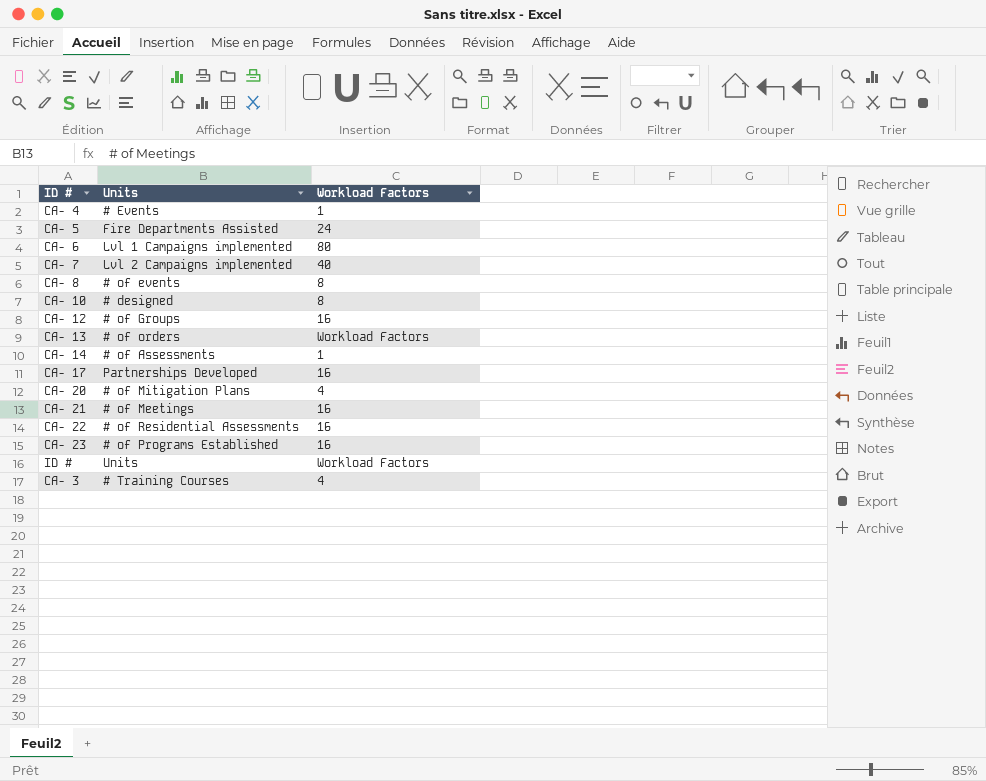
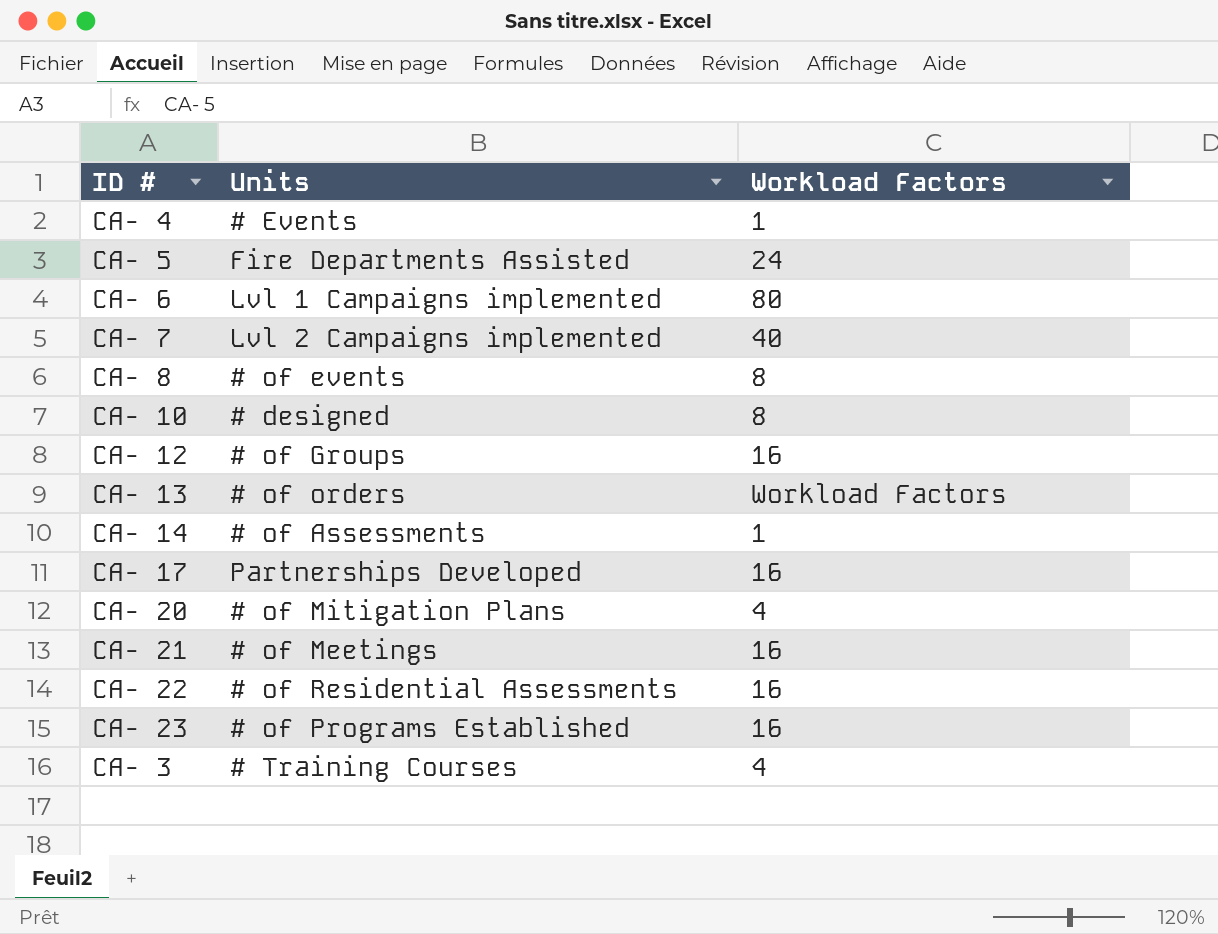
row ID #: Units | Workload Factors -> none

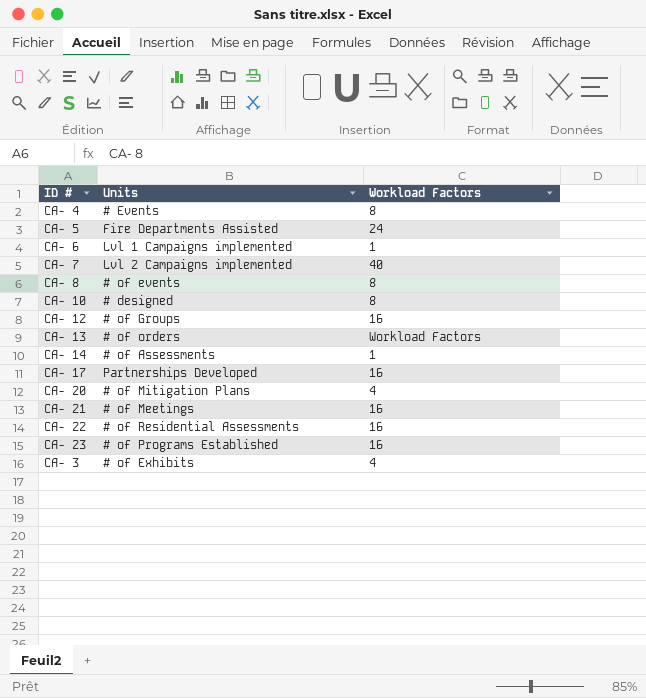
CA- 4 | Workload Factors: 1 -> 8
CA- 6 | Workload Factors: 80 -> 1
CA- 3 | Units: # Training Courses -> # of Exhibits

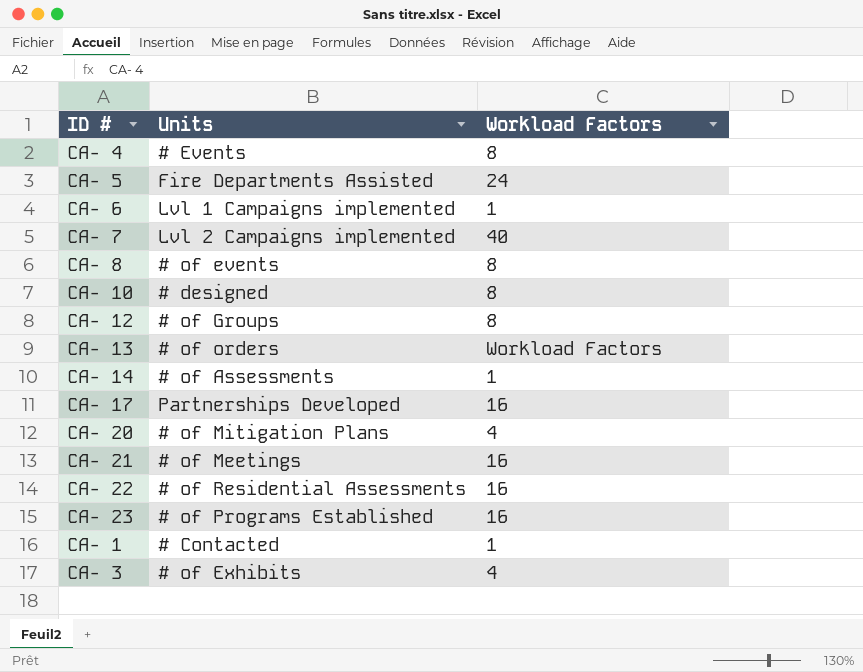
CA- 12 | Workload Factors: 16 -> 8
row CA- 1: none -> # Contacted | 1

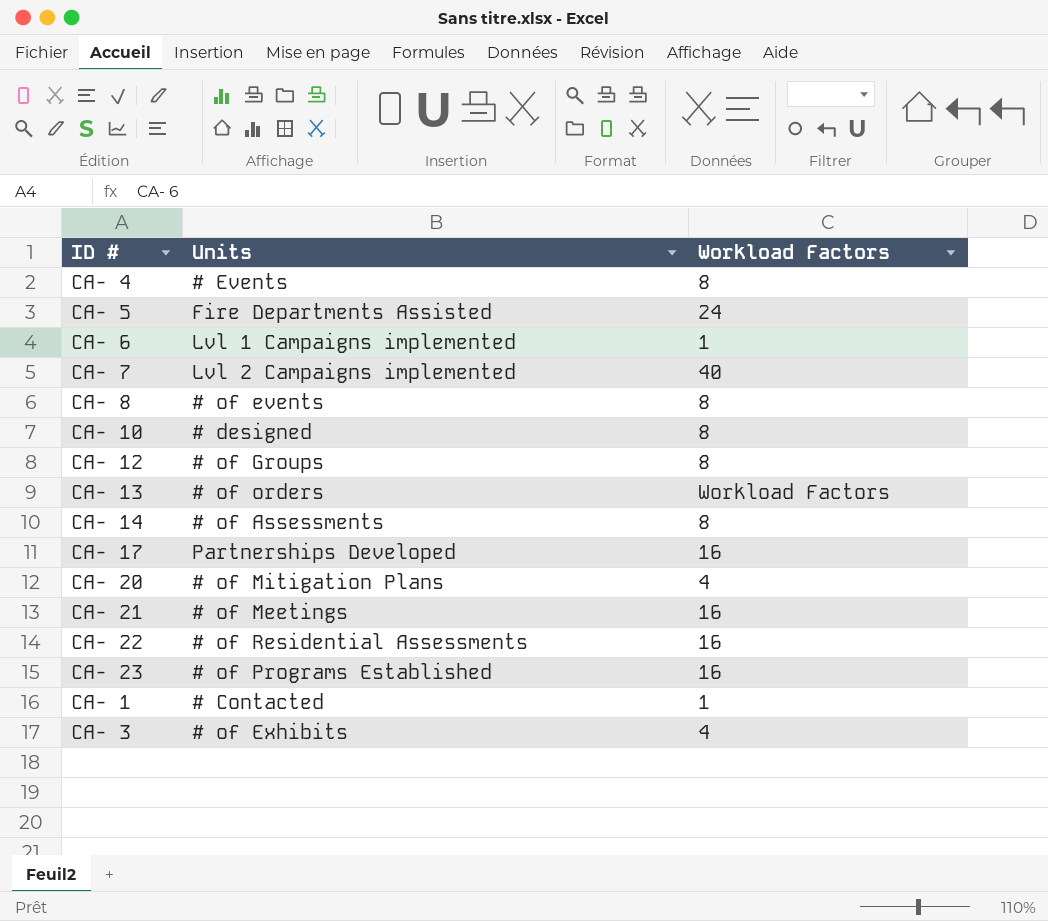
CA- 14 | Workload Factors: 1 -> 8

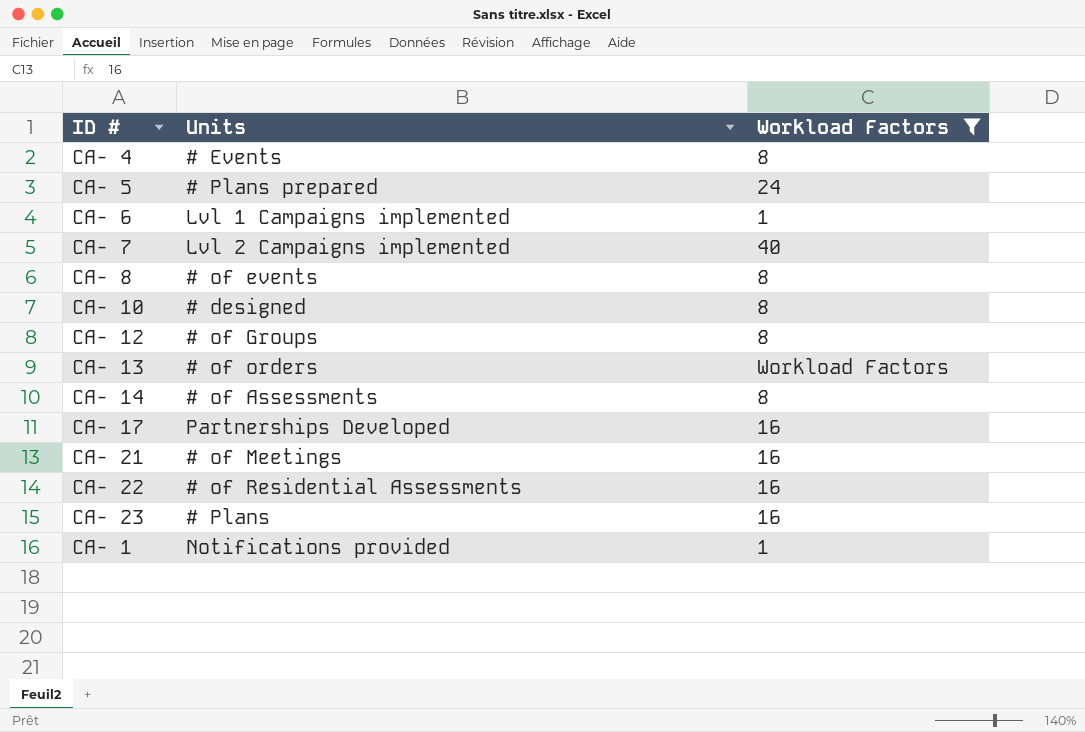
filter: none -> Workload Factors != 4
CA- 5 | Units: Fire Departments Assisted -> # Plans prepared
CA- 23 | Units: # of Programs Established -> # Plans
CA- 1 | Units: # Contacted -> Notifications provided

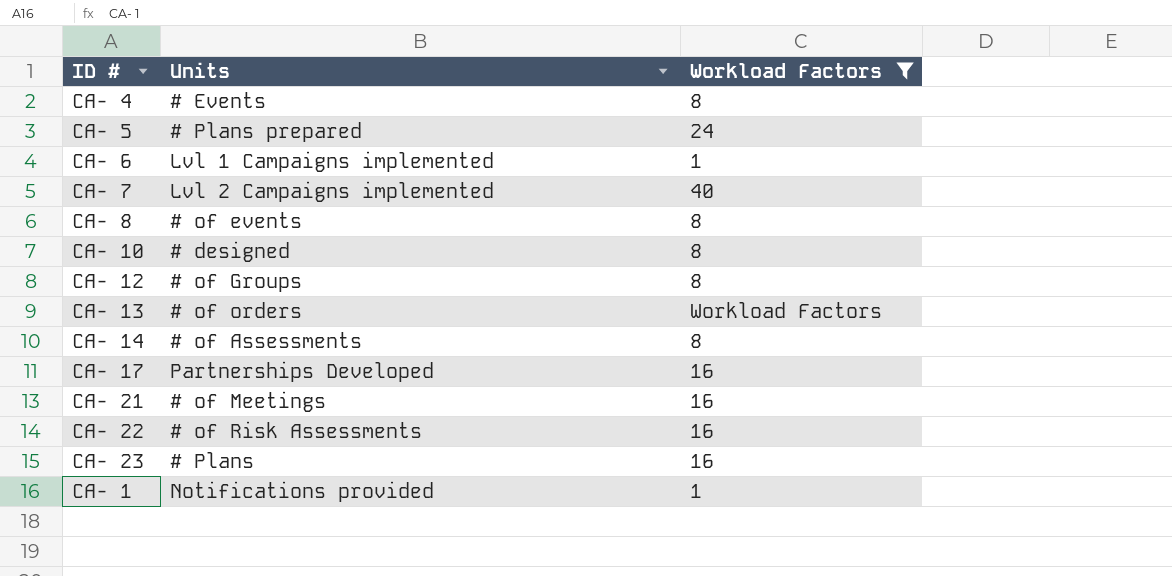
CA- 22 | Units: # of Residential Assessments -> # of Risk Assessments

